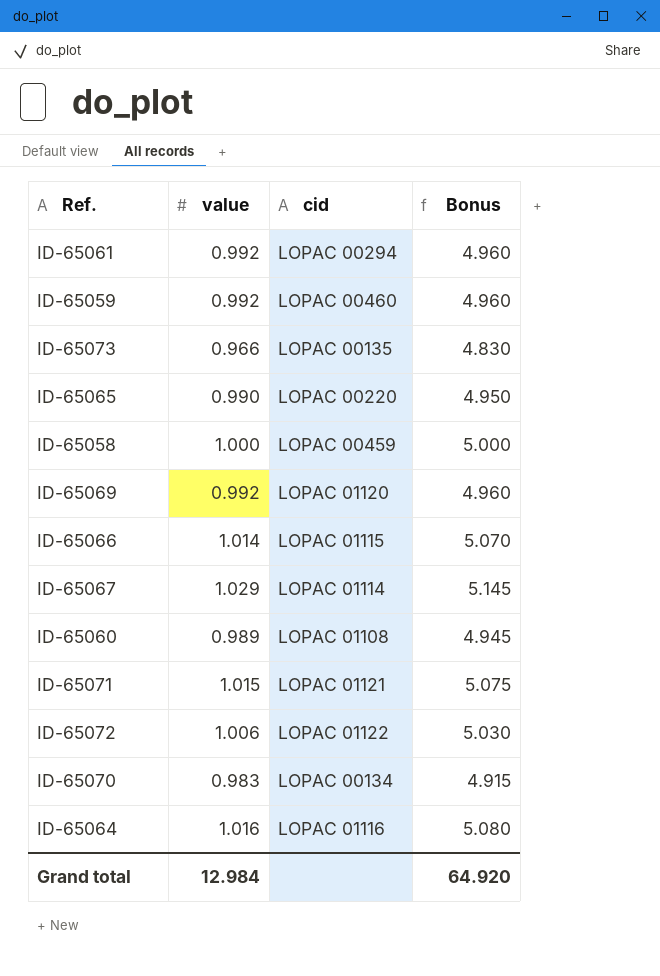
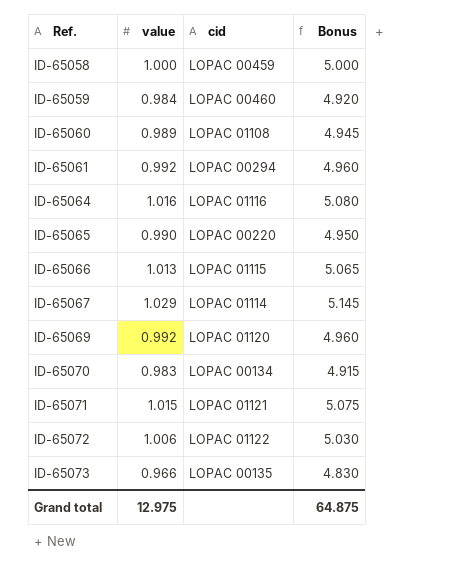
row order: none -> Ref. ascending
ID-65059 | value: 0.992 -> 0.984
ID-65059 | Bonus: 4.960 -> 4.920
ID-65066 | value: 1.014 -> 1.013
ID-65066 | Bonus: 5.070 -> 5.065
Grand total | value: 12.984 -> 12.975
Grand total | Bonus: 64.920 -> 64.875

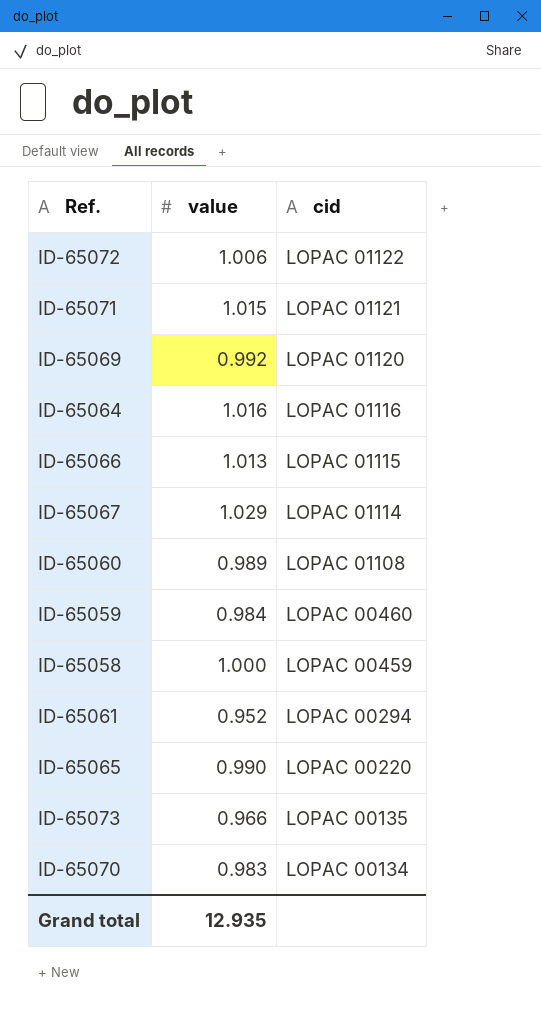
row order: Ref. ascending -> cid descending
column Bonus | formula: [value] * 5 -> none
ID-65061 | value: 0.992 -> 0.952
Grand total | value: 12.975 -> 12.935

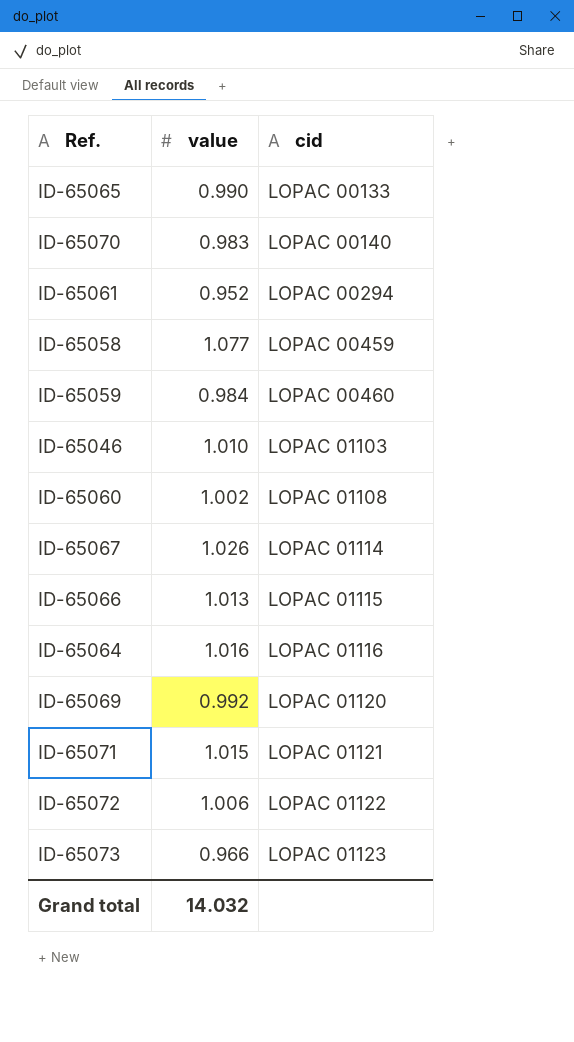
row order: cid descending -> cid ascending
ID-65065 | cid: LOPAC 00220 -> LOPAC 00133
ID-65070 | cid: LOPAC 00134 -> LOPAC 00140
ID-65058 | value: 1.000 -> 1.077
row ID-65046: none -> 1.010 | LOPAC 01103
ID-65060 | value: 0.989 -> 1.002
ID-65067 | value: 1.029 -> 1.026
ID-65073 | cid: LOPAC 00135 -> LOPAC 01123
Grand total | value: 12.935 -> 14.032

